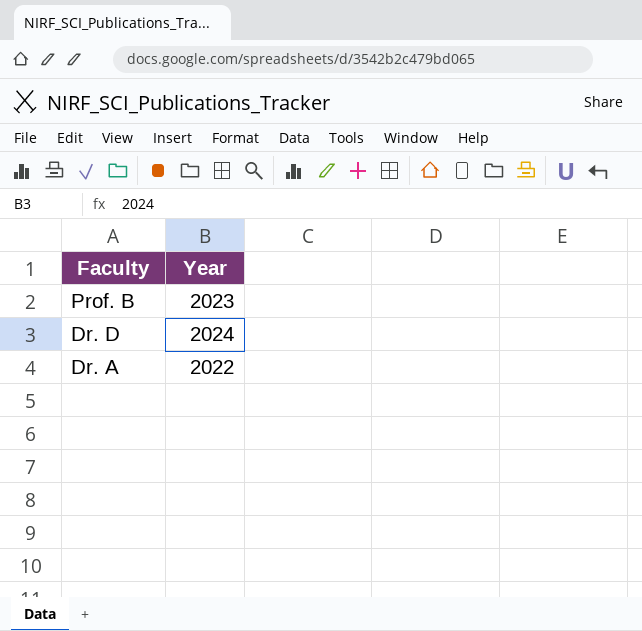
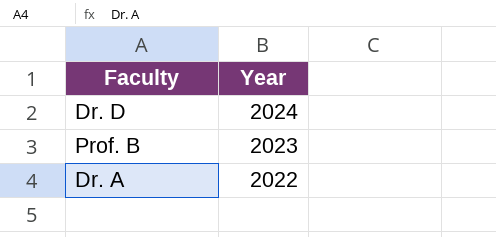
row order: Faculty descending -> Year descending

